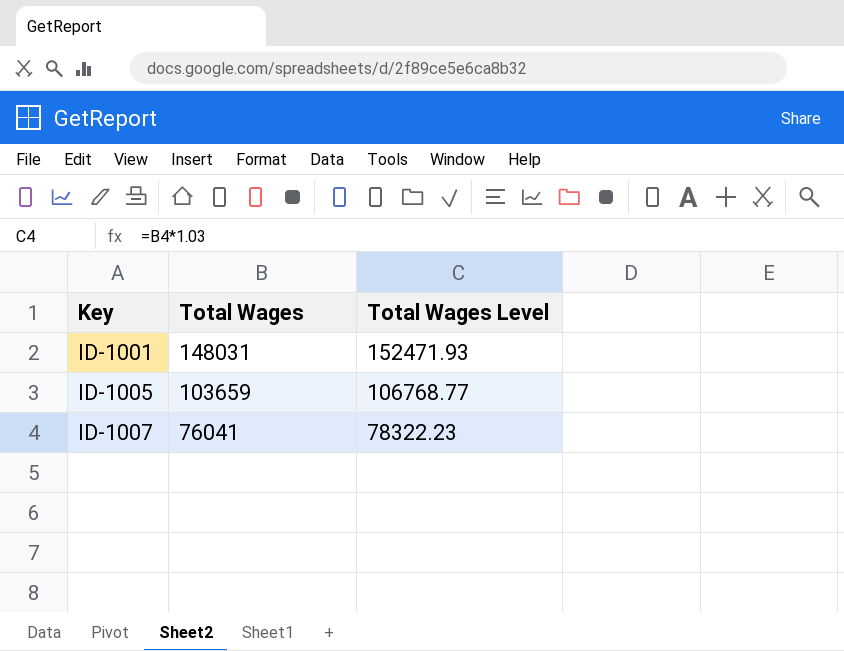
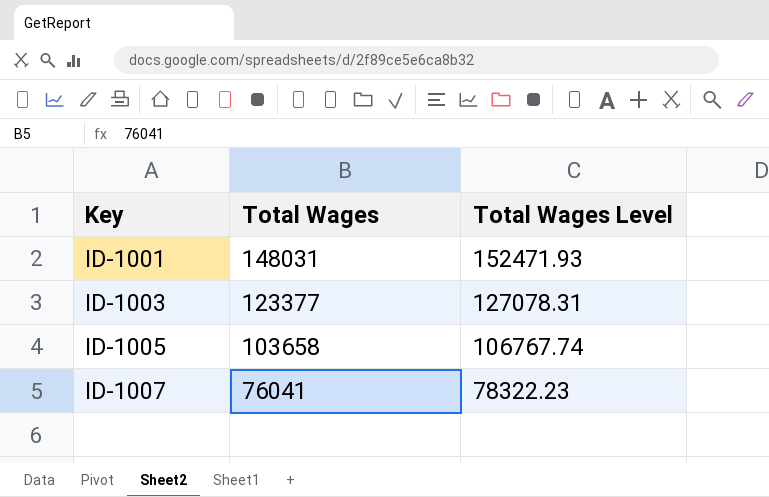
row ID-1003: none -> 123377 | 127078.31
ID-1005 | Total Wages: 103659 -> 103658
ID-1005 | Total Wages Level: 106768.77 -> 106767.74

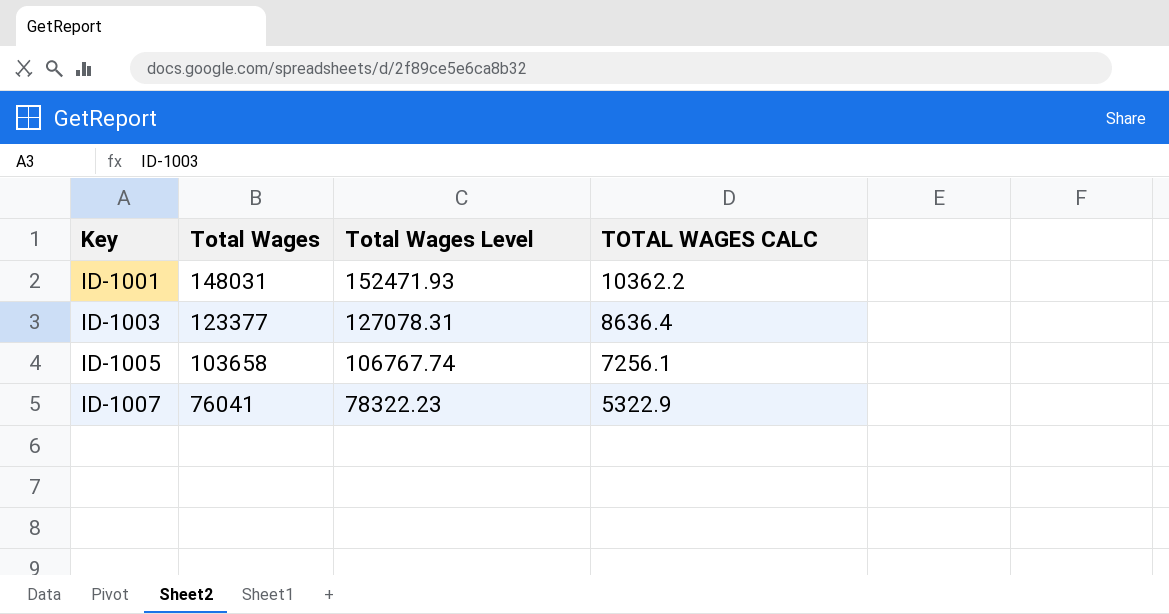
column TOTAL WAGES CALC | formula: none -> [Total Wages] * 0.07

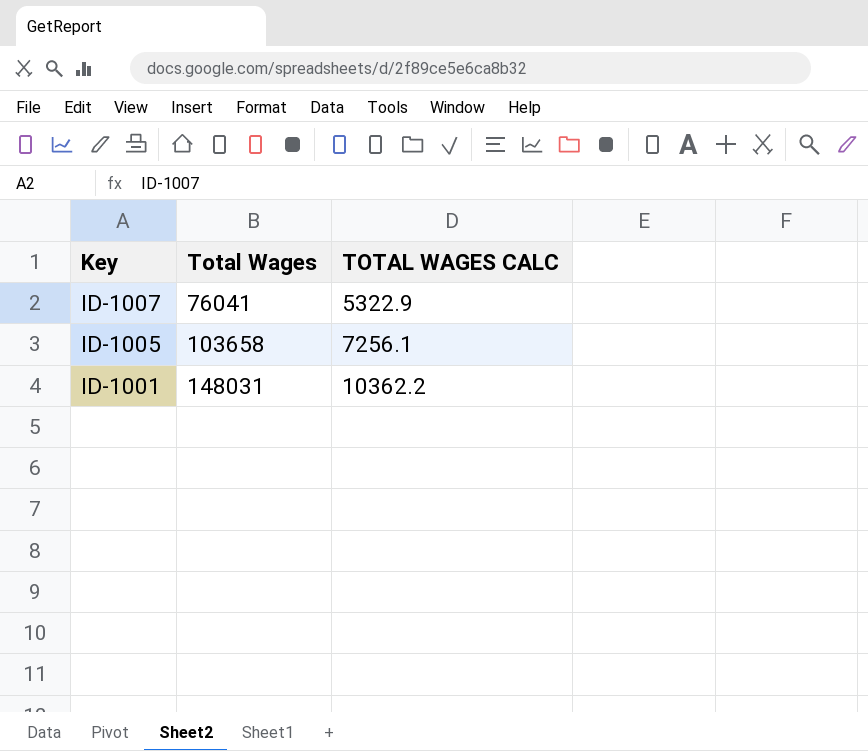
row order: Key ascending -> Key descending
column Total Wages Level | formula: [Total Wages] * 1.03 -> none
row ID-1003: 123377 | 127078.31 | 8636.4 -> none

